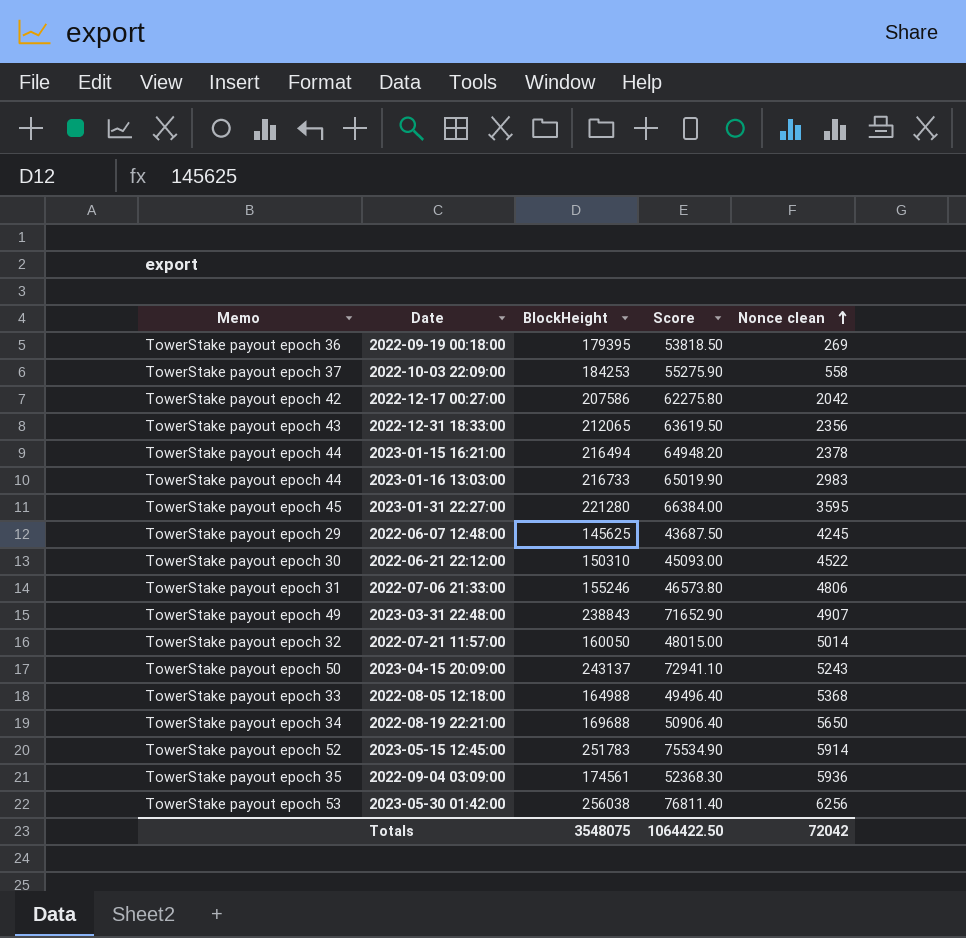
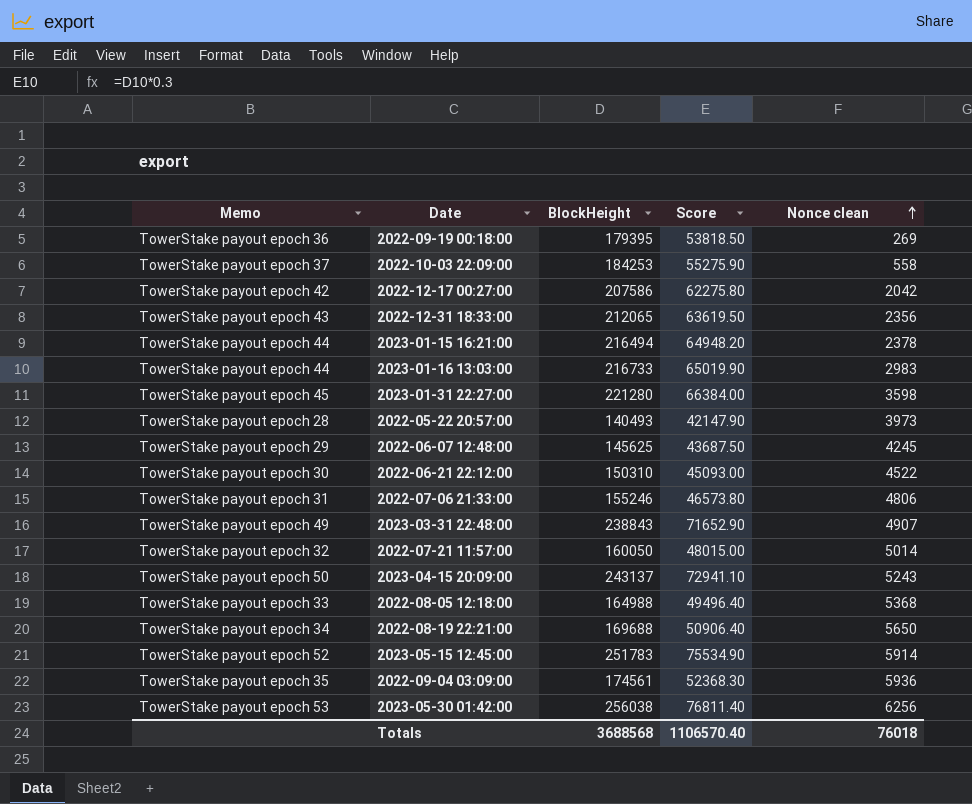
2023-01-31 22:27:00 | Nonce clean: 3595 -> 3598
row 2022-05-22 20:57:00: none -> TowerStake payout epoch 28 | 140493 | 42147.90 | 3973
Totals | BlockHeight: 3548075 -> 3688568
Totals | Score: 1064422.50 -> 1106570.40
Totals | Nonce clean: 72042 -> 76018

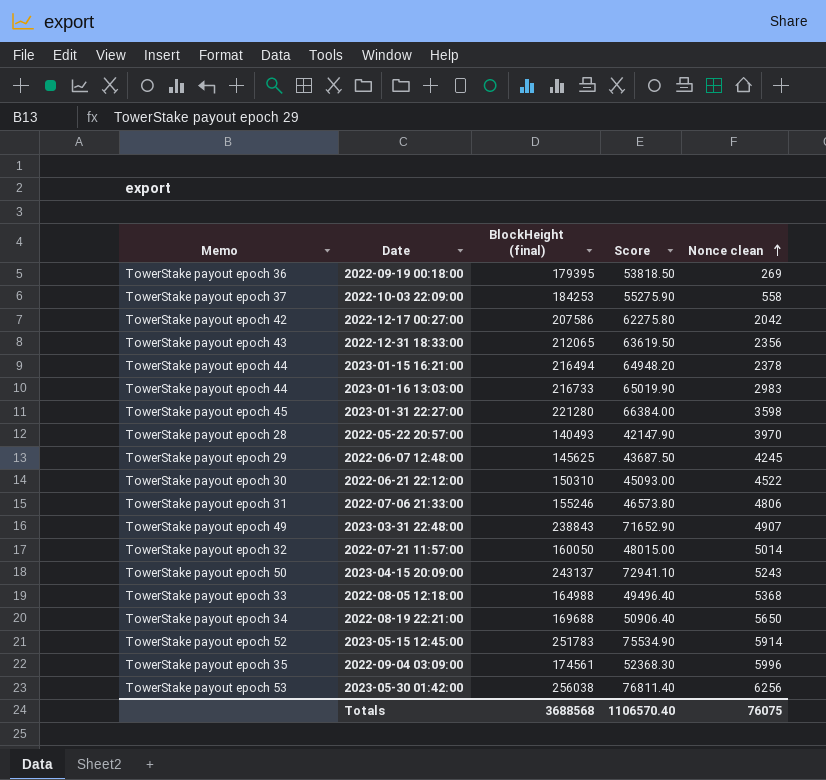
column name: BlockHeight -> BlockHeight (final)
2022-05-22 20:57:00 | Nonce clean: 3973 -> 3970
2022-09-04 03:09:00 | Nonce clean: 5936 -> 5996
Totals | Nonce clean: 76018 -> 76075

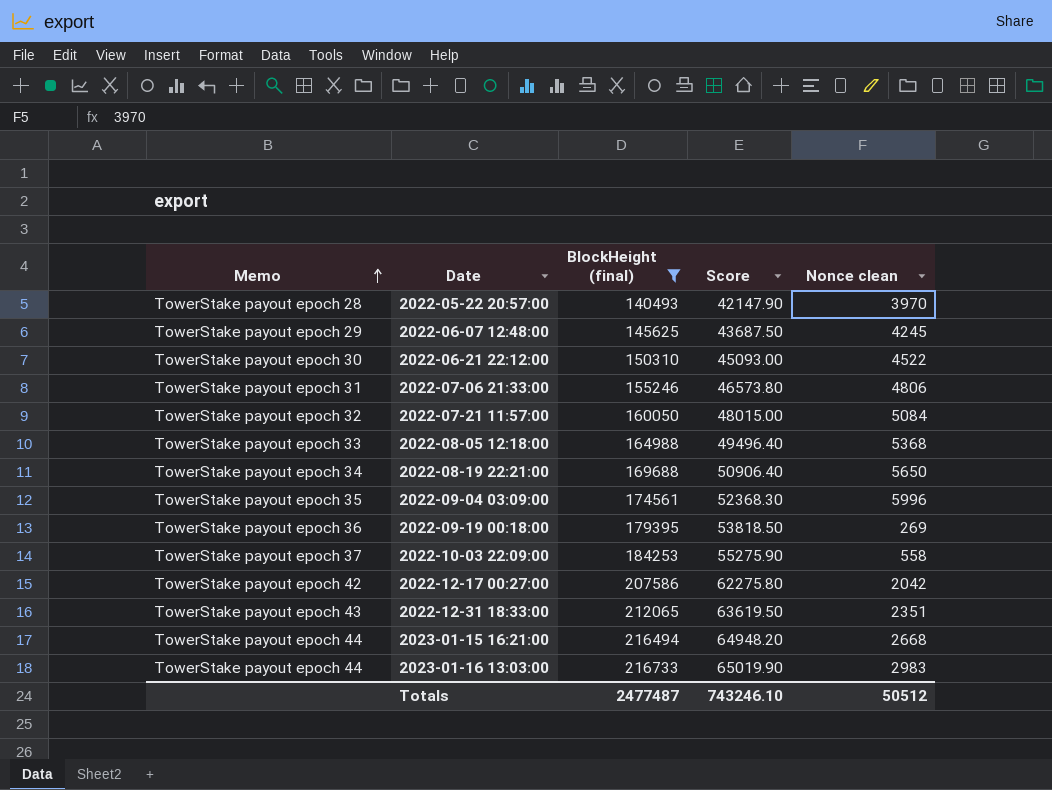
filter: none -> BlockHeight (final) <= 216733
row order: Nonce clean ascending -> Memo ascending
2022-07-21 11:57:00 | Nonce clean: 5014 -> 5084
2022-12-31 18:33:00 | Nonce clean: 2356 -> 2351
2023-01-15 16:21:00 | Nonce clean: 2378 -> 2668
Totals | BlockHeight (final): 3688568 -> 2477487
Totals | Score: 1106570.40 -> 743246.10
Totals | Nonce clean: 76075 -> 50512

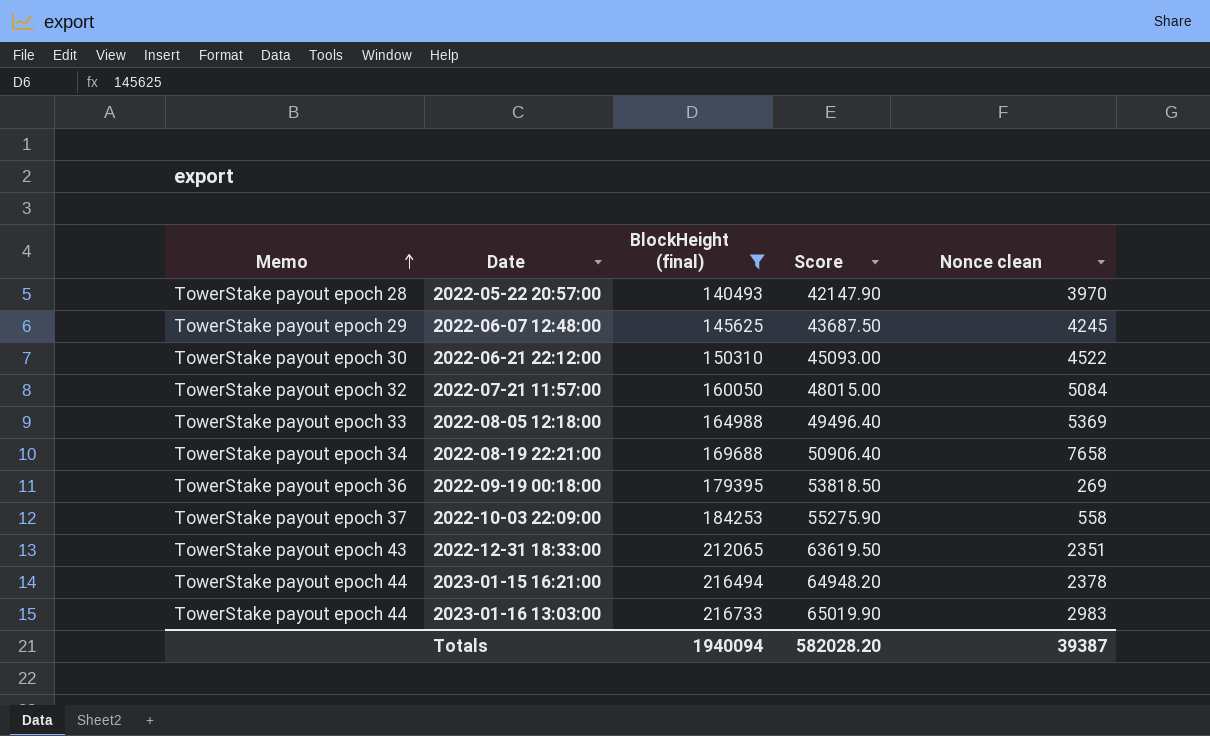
row 2022-07-06 21:33:00: TowerStake payout epoch 31 | 155246 | 46573.80 | 4806 -> none
row 2022-09-04 03:09:00: TowerStake payout epoch 35 | 174561 | 52368.30 | 5996 -> none
row 2022-12-17 00:27:00: TowerStake payout epoch 42 | 207586 | 62275.80 | 2042 -> none
2022-08-05 12:18:00 | Nonce clean: 5368 -> 5369
2022-08-19 22:21:00 | Nonce clean: 5650 -> 7658
2023-01-15 16:21:00 | Nonce clean: 2668 -> 2378
Totals | BlockHeight (final): 2477487 -> 1940094
Totals | Score: 743246.10 -> 582028.20
Totals | Nonce clean: 50512 -> 39387

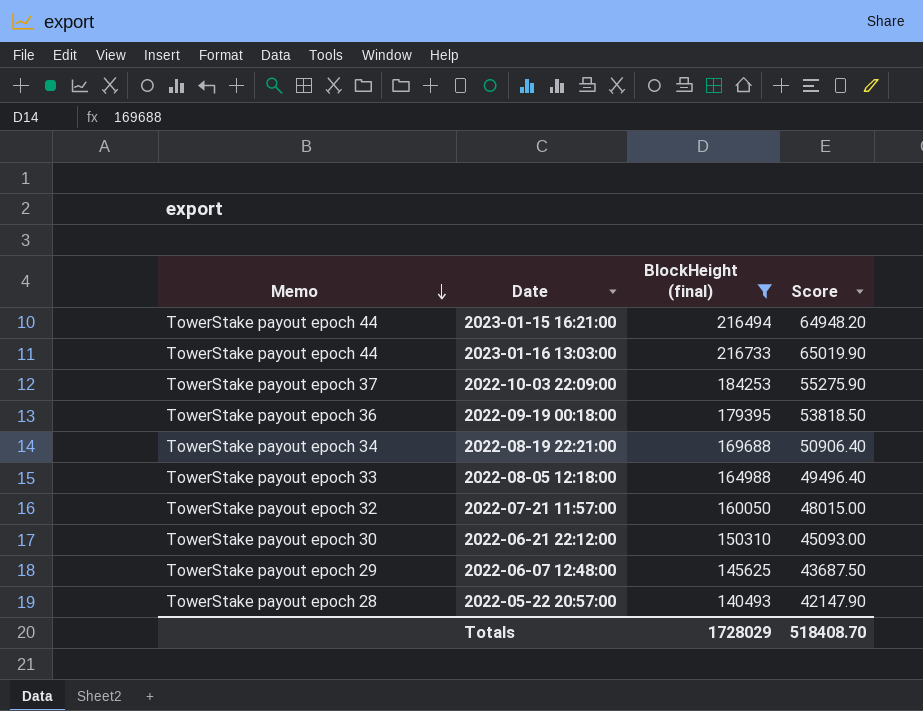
row order: Memo ascending -> Memo descending
column Nonce clean | position: 5 -> none
row 2022-12-31 18:33:00: TowerStake payout epoch 43 | 212065 | 63619.50 | 2351 -> none
Totals | BlockHeight (final): 1940094 -> 1728029
Totals | Score: 582028.20 -> 518408.70

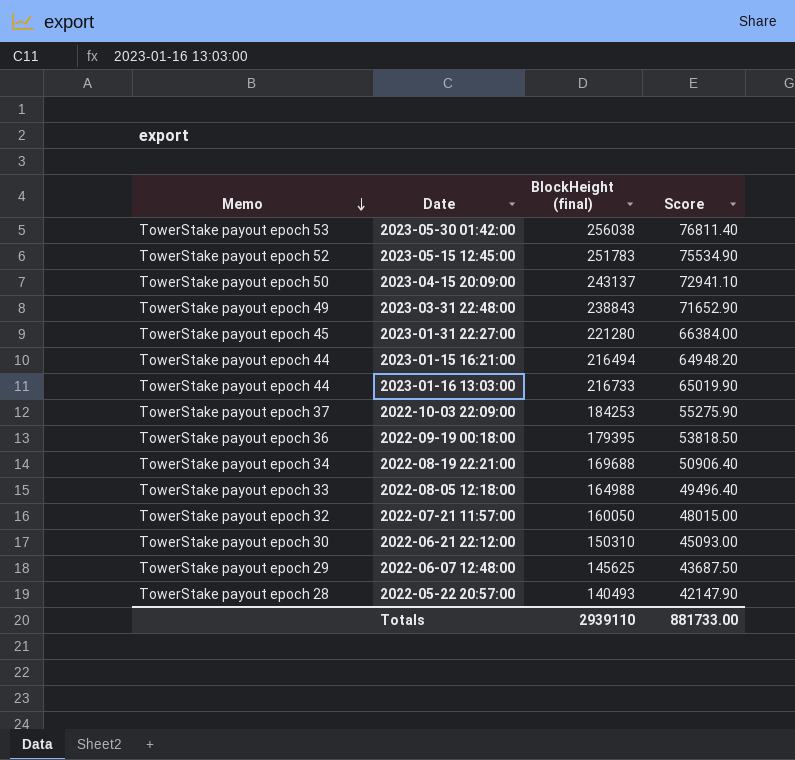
filter: BlockHeight (final) <= 216733 -> none
Totals | BlockHeight (final): 1728029 -> 2939110
Totals | Score: 518408.70 -> 881733.00

